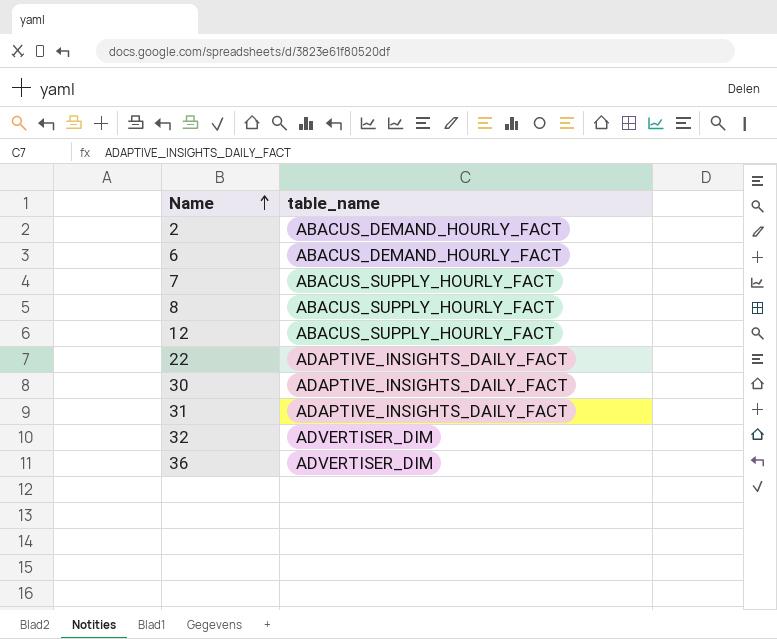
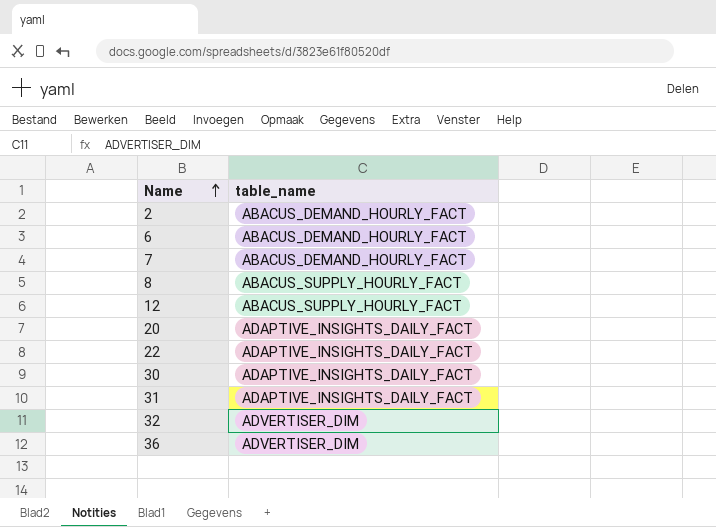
7 | table_name: ABACUS_SUPPLY_HOURLY_FACT -> ABACUS_DEMAND_HOURLY_FACT
row 20: none -> ADAPTIVE_INSIGHTS_DAILY_FACT

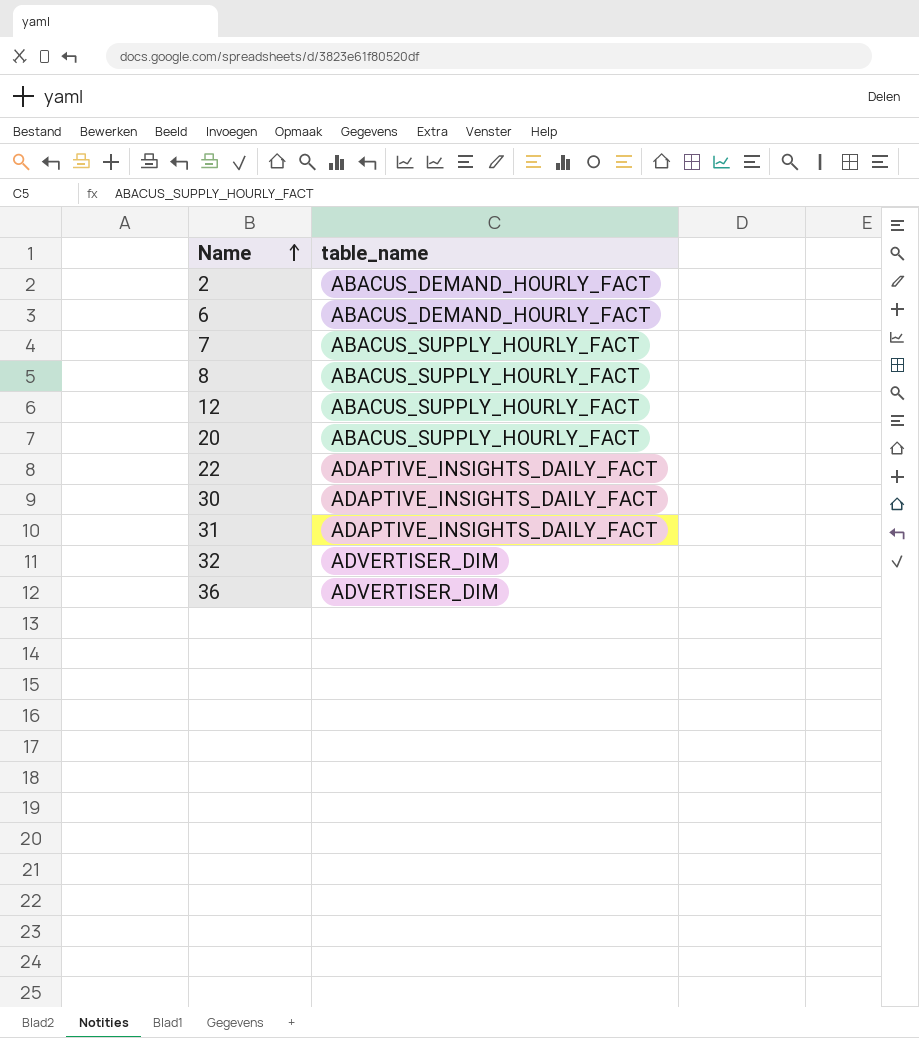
7 | table_name: ABACUS_DEMAND_HOURLY_FACT -> ABACUS_SUPPLY_HOURLY_FACT
20 | table_name: ADAPTIVE_INSIGHTS_DAILY_FACT -> ABACUS_SUPPLY_HOURLY_FACT

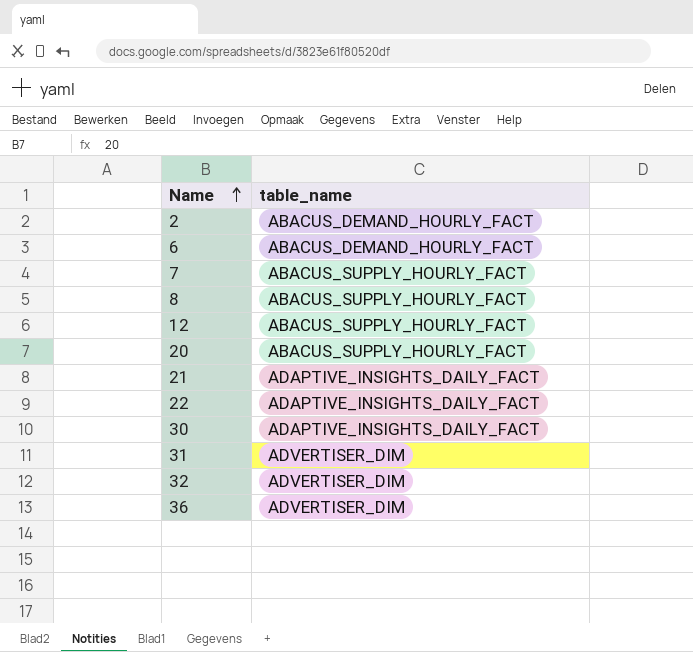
row 21: none -> ADAPTIVE_INSIGHTS_DAILY_FACT
31 | table_name: ADAPTIVE_INSIGHTS_DAILY_FACT -> ADVERTISER_DIM

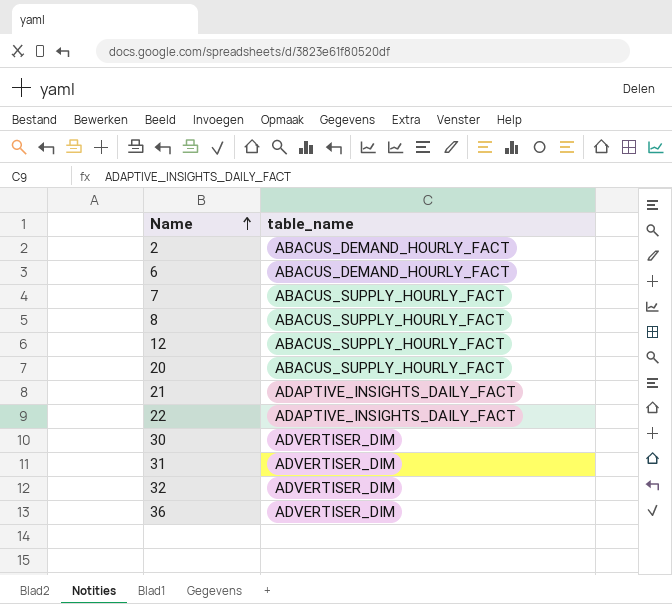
30 | table_name: ADAPTIVE_INSIGHTS_DAILY_FACT -> ADVERTISER_DIM

